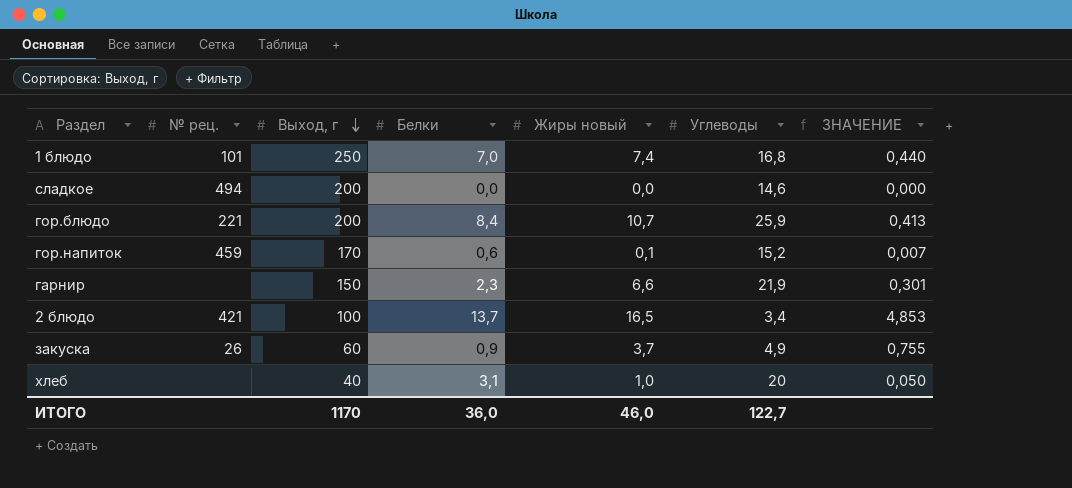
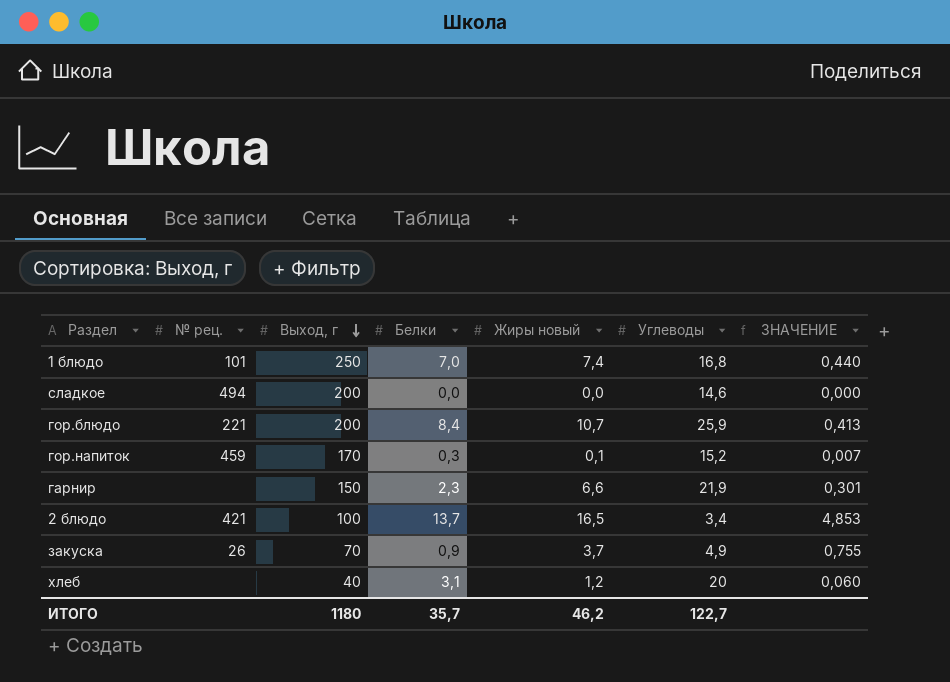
гор.напиток | Белки: 0,6 -> 0,3
закуска | Выход, г: 60 -> 70
хлеб | Жиры новый: 1,0 -> 1,2
хлеб | ЗНАЧЕНИЕ: 0,050 -> 0,060
ИТОГО | Выход, г: 1170 -> 1180
ИТОГО | Белки: 36,0 -> 35,7
ИТОГО | Жиры новый: 46,0 -> 46,2

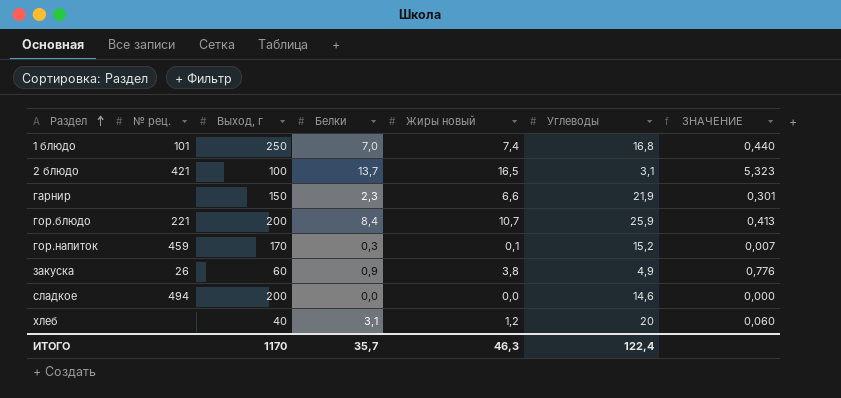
row order: Выход, г descending -> Раздел ascending
2 блюдо | Углеводы: 3,4 -> 3,1
2 блюдо | ЗНАЧЕНИЕ: 4,853 -> 5,323
закуска | Выход, г: 70 -> 60
закуска | Жиры новый: 3,7 -> 3,8
закуска | ЗНАЧЕНИЕ: 0,755 -> 0,776
ИТОГО | Выход, г: 1180 -> 1170
ИТОГО | Жиры новый: 46,2 -> 46,3
ИТОГО | Углеводы: 122,7 -> 122,4

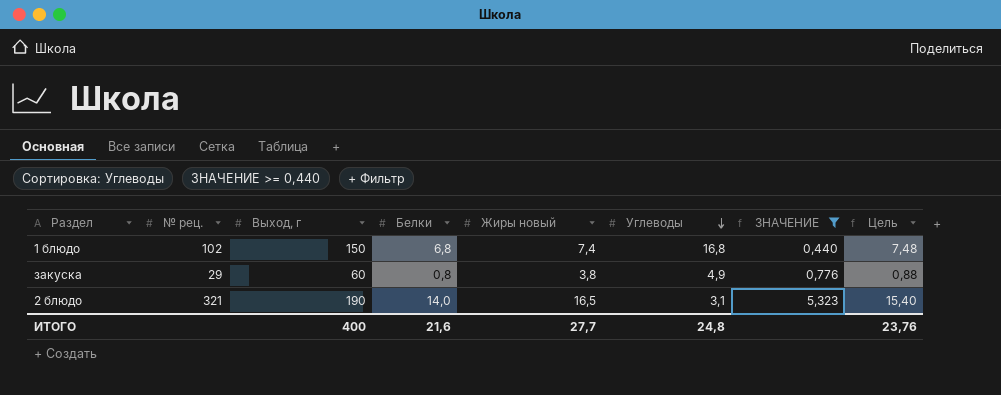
filter: none -> ЗНАЧЕНИЕ >= 0,440
row order: Раздел ascending -> Углеводы descending
column Цель | formula: none -> [Белки] * 1,1
1 блюдо | № рец.: 101 -> 102
1 блюдо | Выход, г: 250 -> 150
1 блюдо | Белки: 7,0 -> 6,8
закуска | № рец.: 26 -> 29
закуска | Белки: 0,9 -> 0,8
2 блюдо | № рец.: 421 -> 321
2 блюдо | Выход, г: 100 -> 190
2 блюдо | Белки: 13,7 -> 14,0
ИТОГО | Выход, г: 1170 -> 400
ИТОГО | Белки: 35,7 -> 21,6
ИТОГО | Жиры новый: 46,3 -> 27,7
ИТОГО | Углеводы: 122,4 -> 24,8

